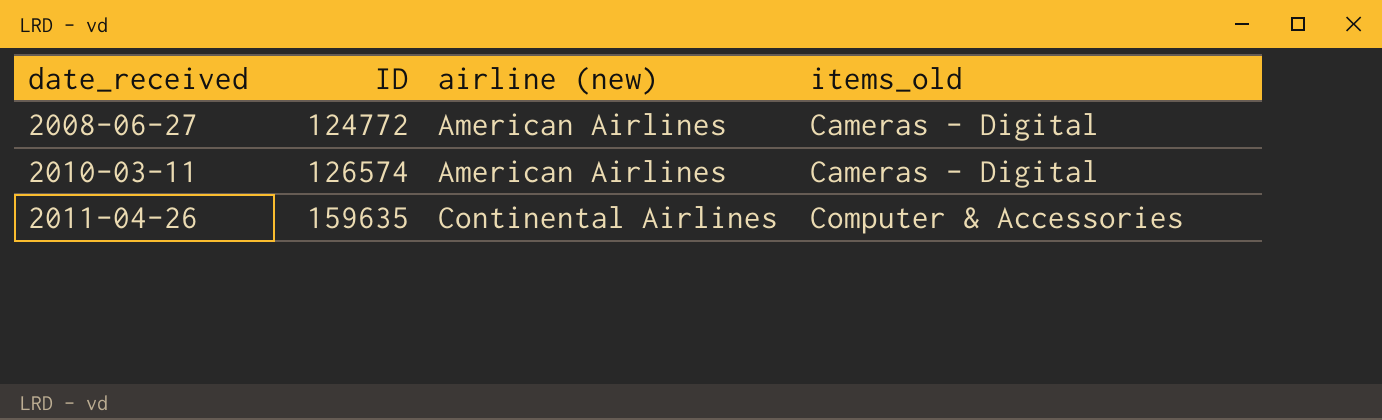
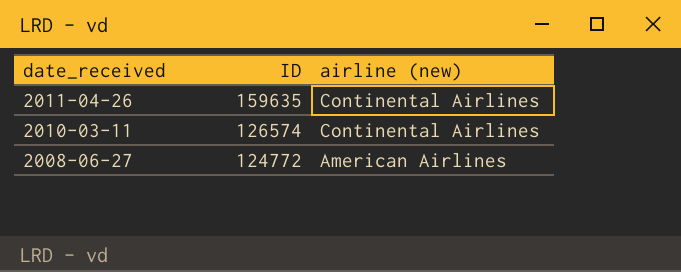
row order: date_received ascending -> date_received descending
column items_old | position: 4 -> none
2010-03-11 | airline (new): American Airlines -> Continental Airlines

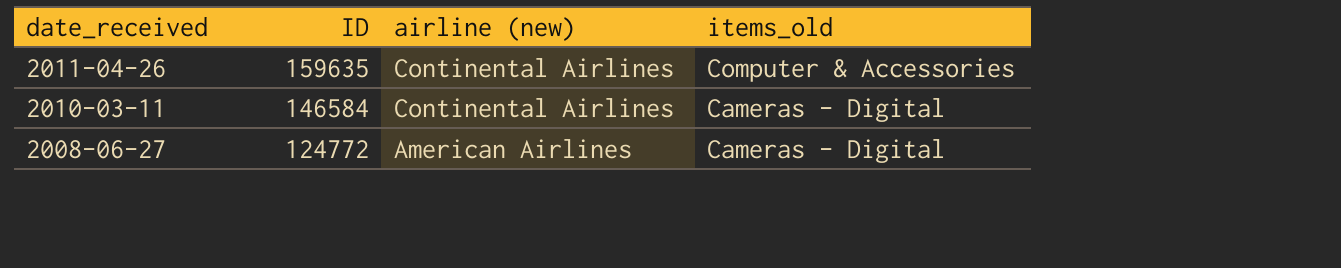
column items_old | position: none -> 4
2010-03-11 | ID: 126574 -> 146584

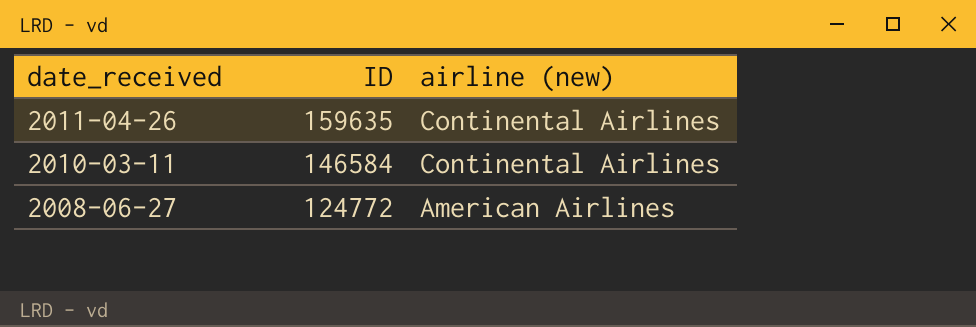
column items_old | position: 4 -> none

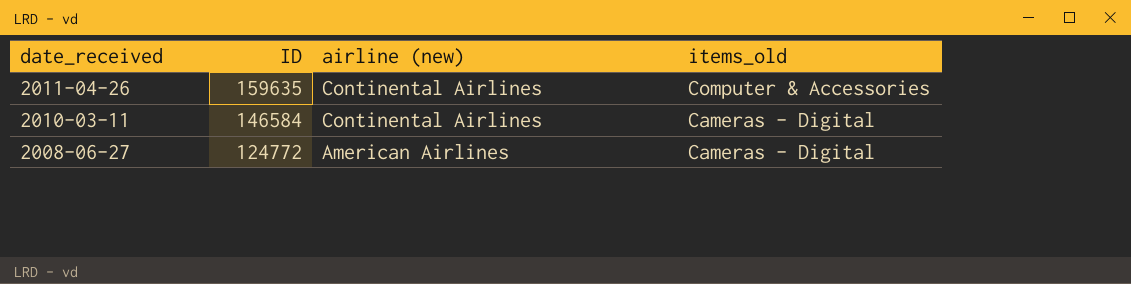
column items_old | position: none -> 4

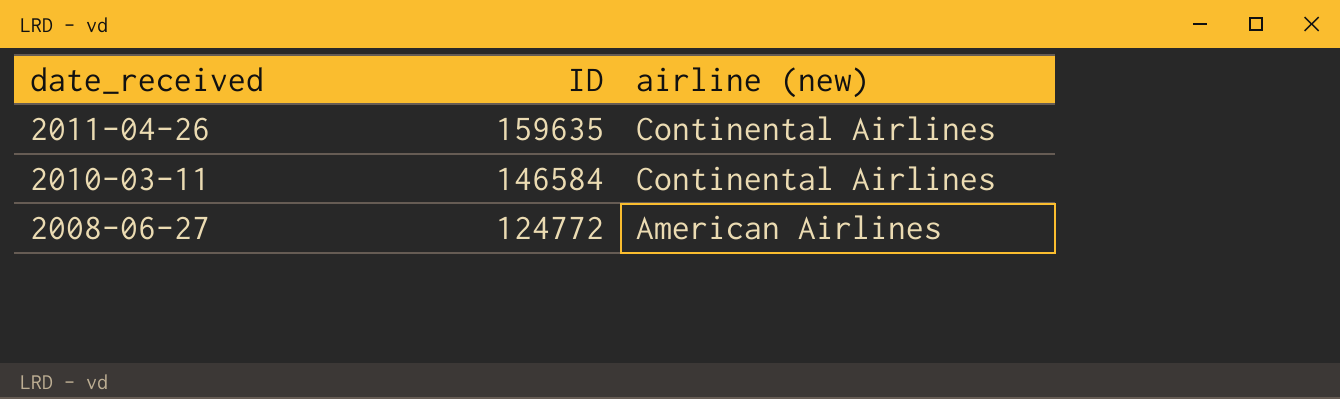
column items_old | position: 4 -> none

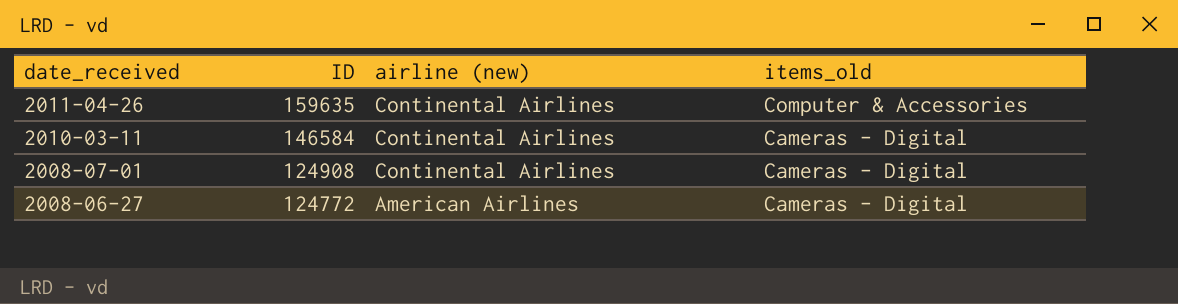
column items_old | position: none -> 4
row 2008-07-01: none -> 124908 | Continental Airlines | Cameras - Digital

